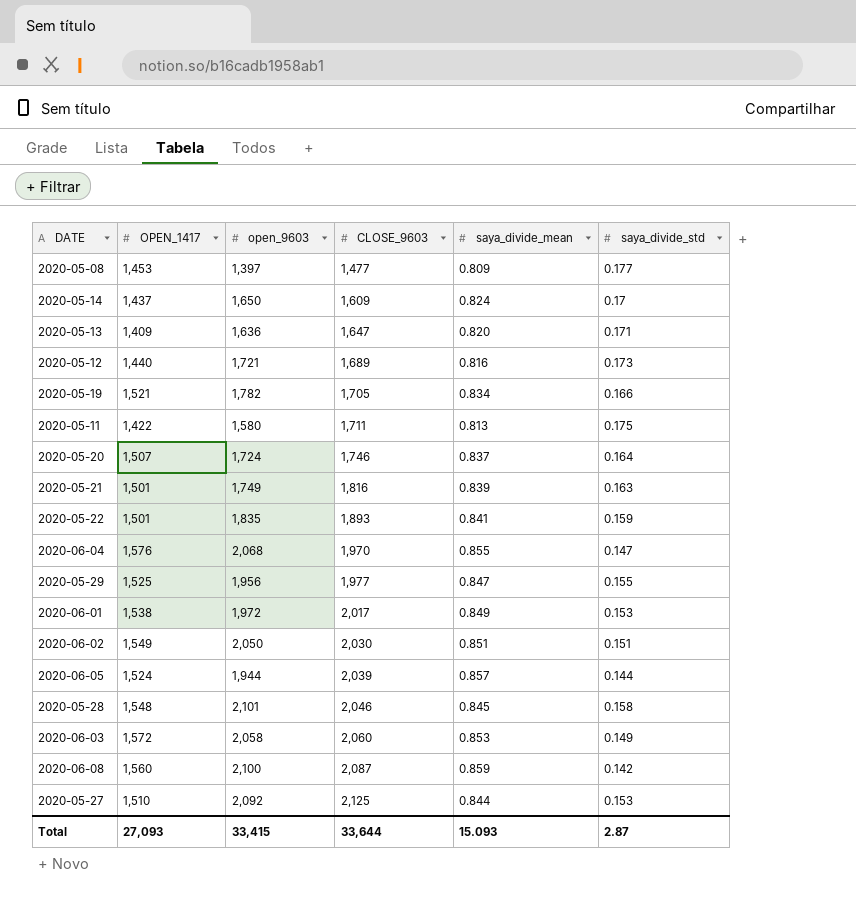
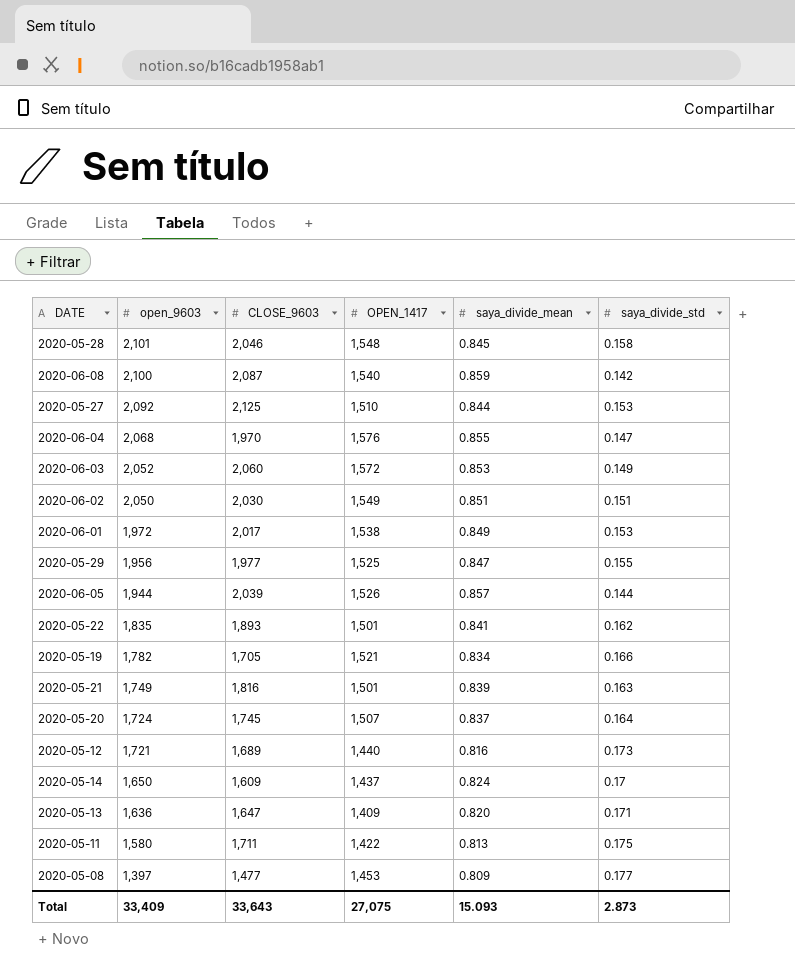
row order: CLOSE_9603 ascending -> open_9603 descending
column OPEN_1417 | position: 2 -> 4
2020-06-08 | OPEN_1417: 1,560 -> 1,540
2020-06-03 | open_9603: 2,058 -> 2,052
2020-06-05 | OPEN_1417: 1,524 -> 1,526
2020-05-22 | saya_divide_std: 0.159 -> 0.162
2020-05-20 | CLOSE_9603: 1,746 -> 1,745
Total | open_9603: 33,415 -> 33,409
Total | CLOSE_9603: 33,644 -> 33,643
Total | OPEN_1417: 27,093 -> 27,075
Total | saya_divide_std: 2.87 -> 2.873

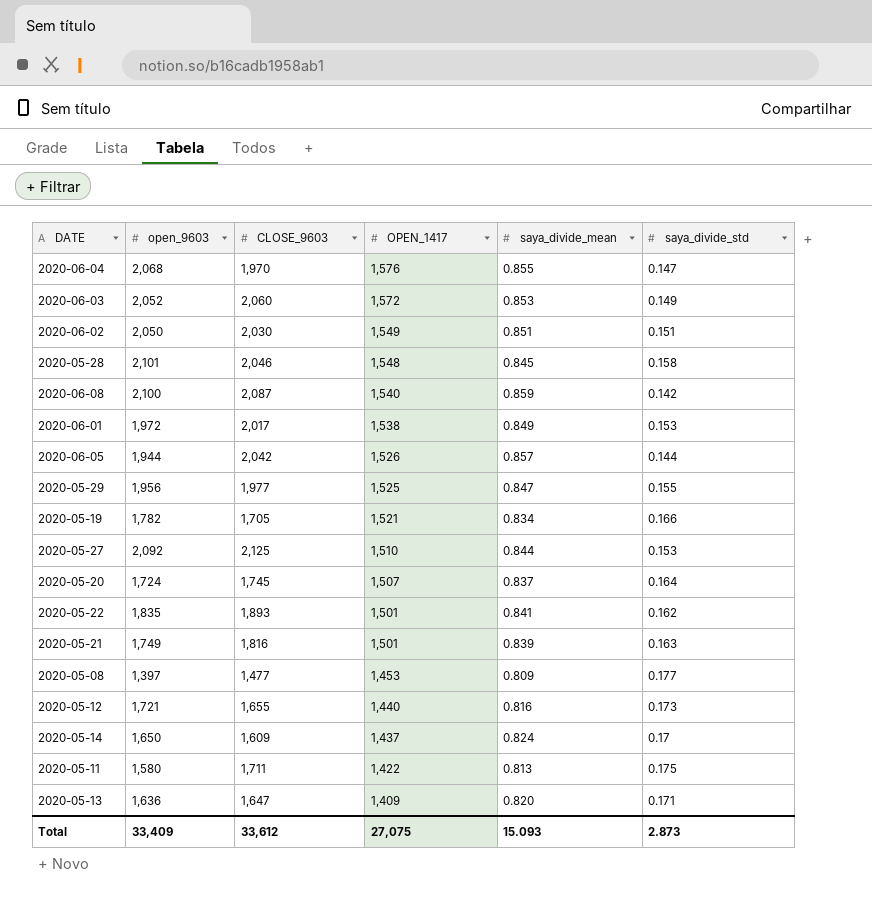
row order: open_9603 descending -> OPEN_1417 descending
2020-06-05 | CLOSE_9603: 2,039 -> 2,042
2020-05-12 | CLOSE_9603: 1,689 -> 1,655
Total | CLOSE_9603: 33,643 -> 33,612

